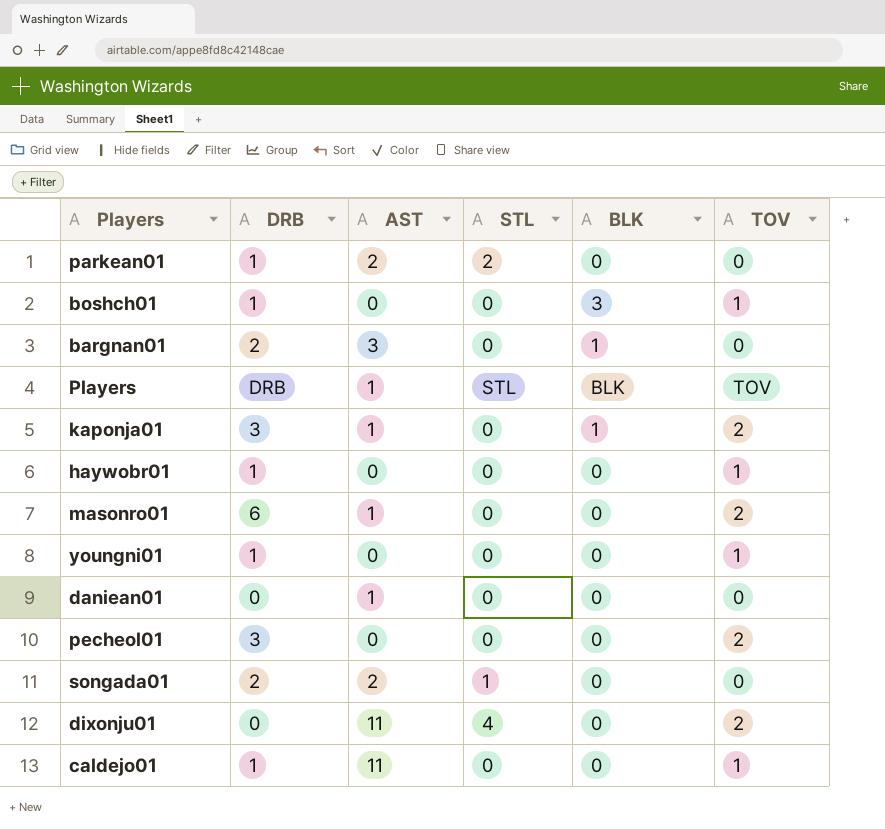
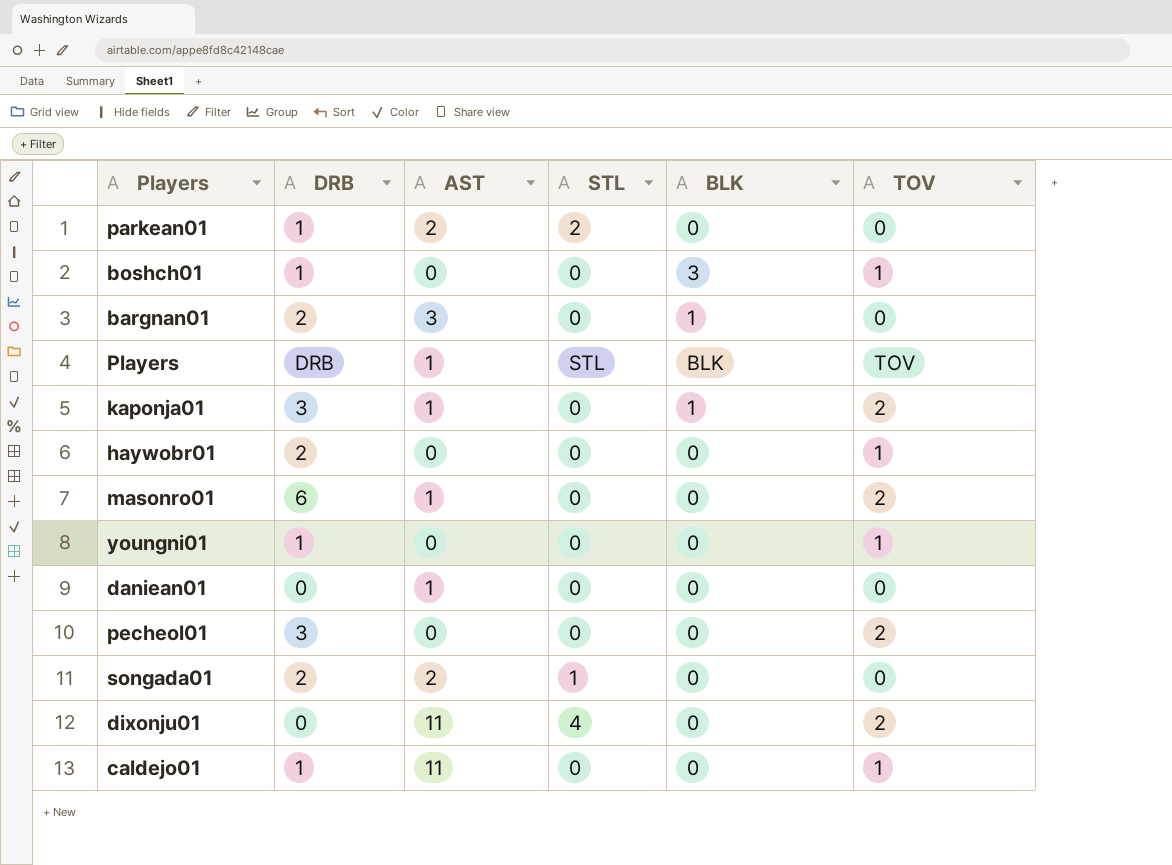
haywobr01 | DRB: 1 -> 2

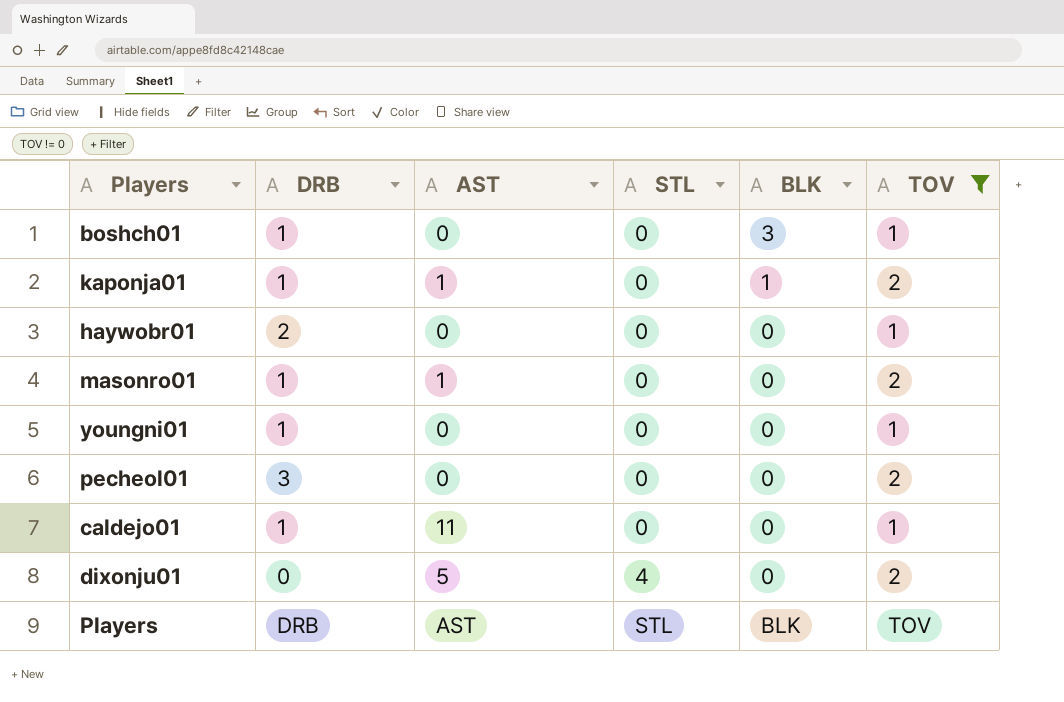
filter: none -> TOV != 0
row order: none -> STL ascending
kaponja01 | DRB: 3 -> 1
masonro01 | DRB: 6 -> 1
dixonju01 | AST: 11 -> 5
Players | AST: 1 -> AST

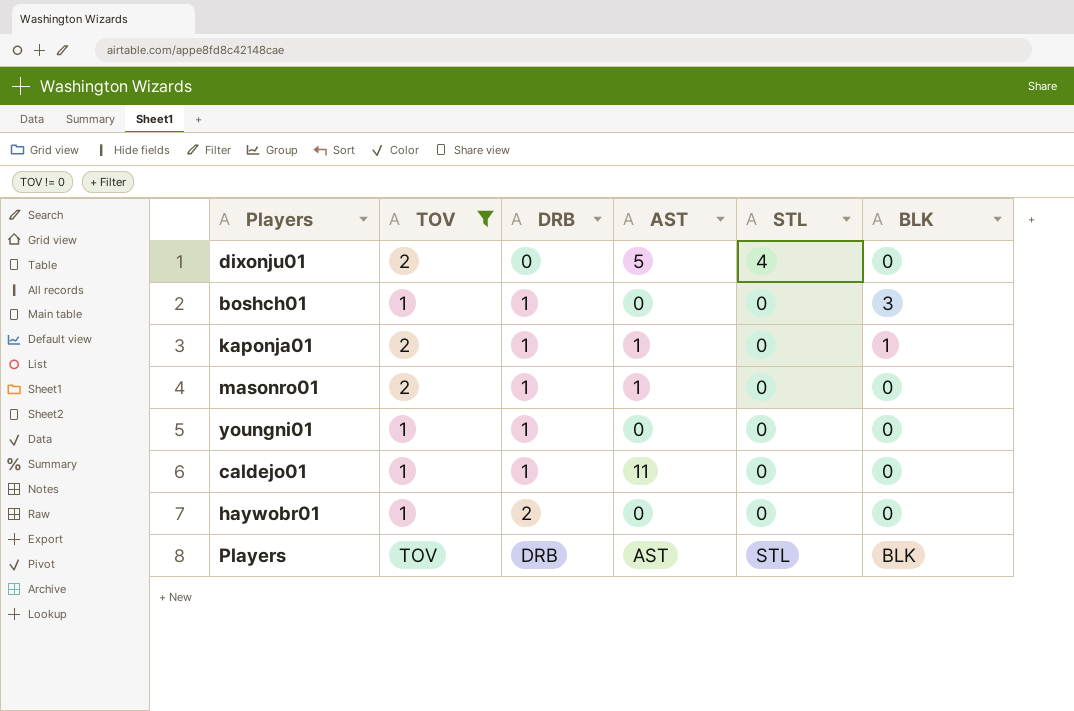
row order: STL ascending -> DRB ascending
column TOV | position: 6 -> 2
row pecheol01: 3 | 0 | 0 | 0 | 2 -> none

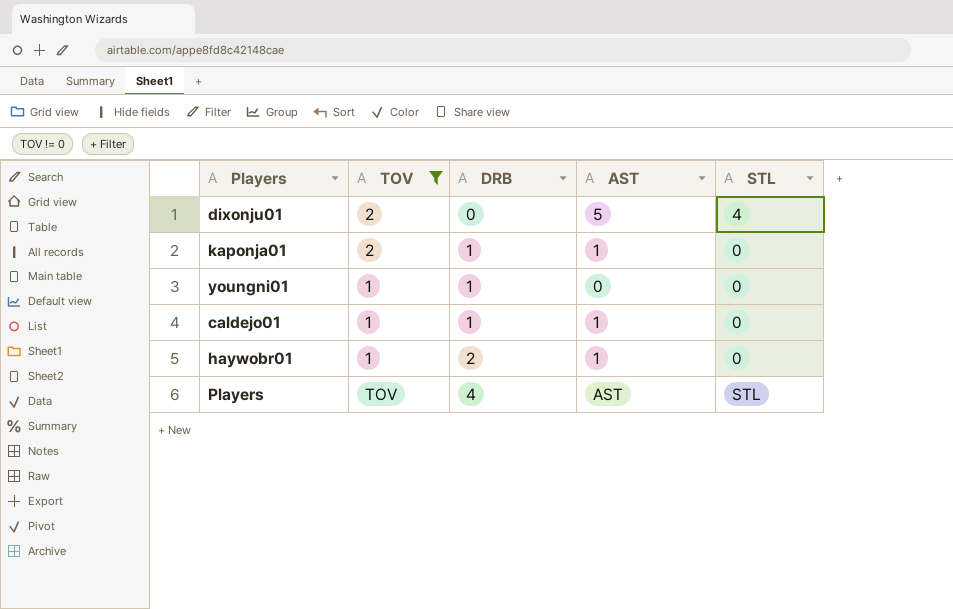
column BLK | position: 6 -> none
row boshch01: 1 | 1 | 0 | 0 | 3 -> none
row masonro01: 2 | 1 | 1 | 0 | 0 -> none
caldejo01 | AST: 11 -> 1
haywobr01 | AST: 0 -> 1
Players | DRB: DRB -> 4

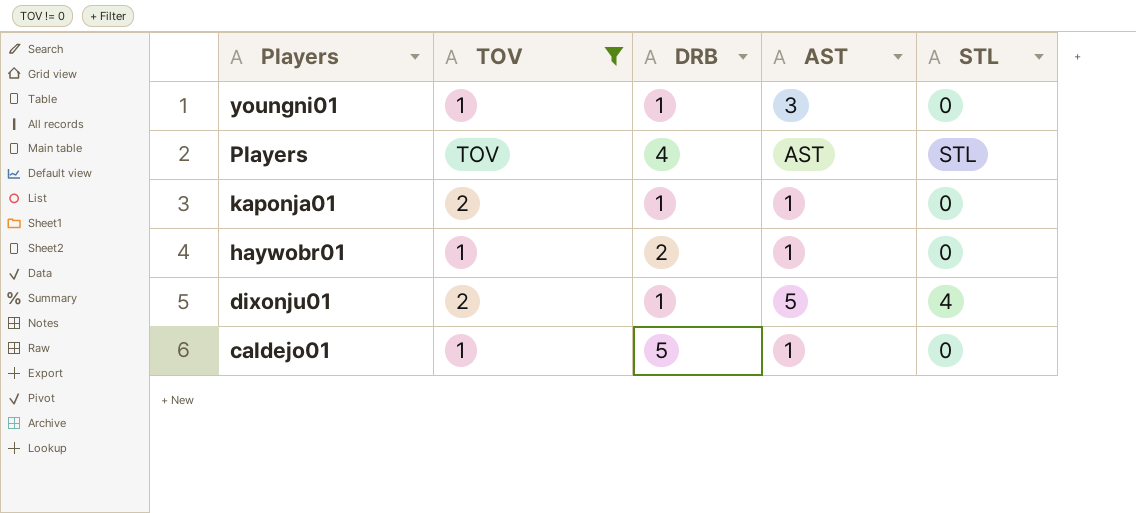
row order: DRB ascending -> Players descending
youngni01 | AST: 0 -> 3
dixonju01 | DRB: 0 -> 1
caldejo01 | DRB: 1 -> 5

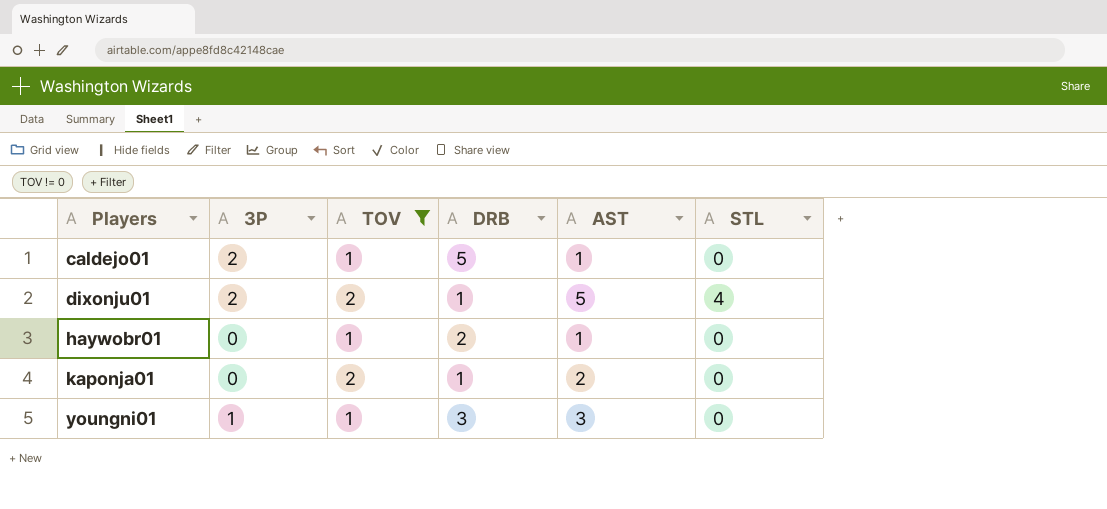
row order: Players descending -> Players ascending
column 3P | position: none -> 2
row Players: TOV | 4 | AST | STL -> none
kaponja01 | AST: 1 -> 2
youngni01 | DRB: 1 -> 3

